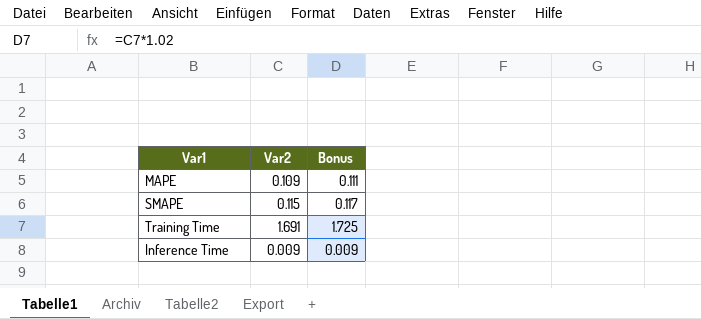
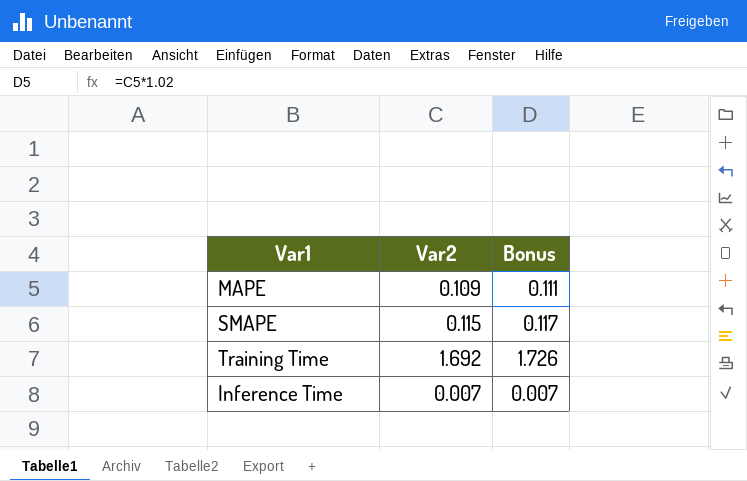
Training Time | Var2: 1.691 -> 1.692
Training Time | Bonus: 1.725 -> 1.726
Inference Time | Var2: 0.009 -> 0.007
Inference Time | Bonus: 0.009 -> 0.007

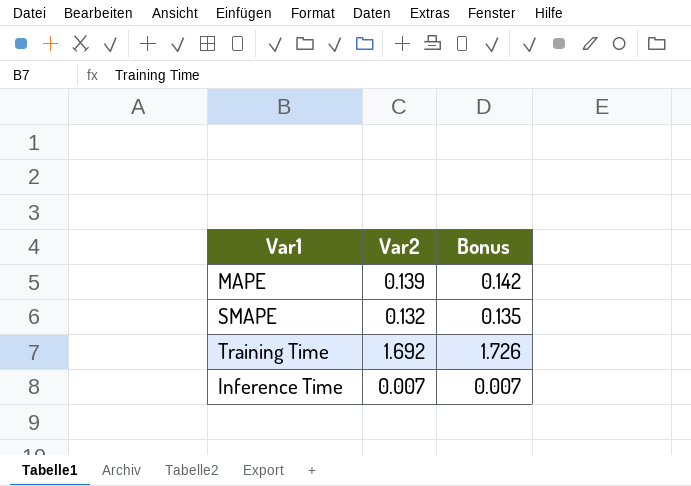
MAPE | Var2: 0.109 -> 0.139
MAPE | Bonus: 0.111 -> 0.142
SMAPE | Var2: 0.115 -> 0.132
SMAPE | Bonus: 0.117 -> 0.135

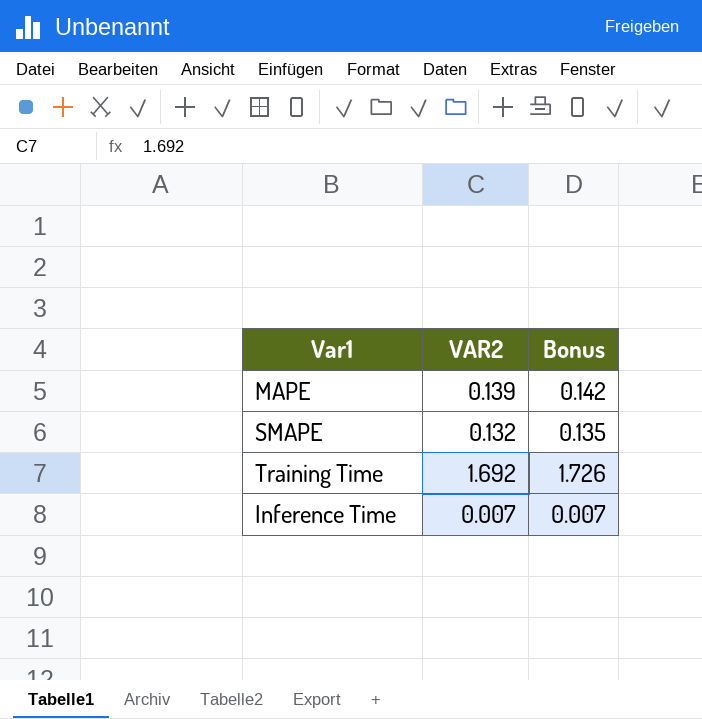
column name: Var2 -> VAR2

